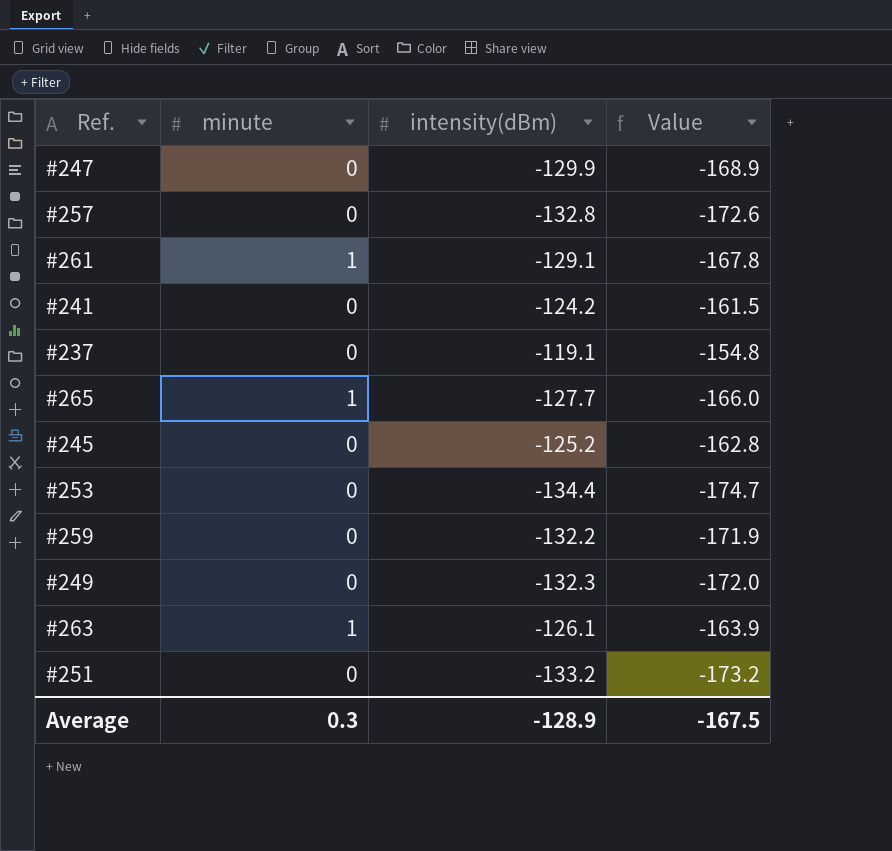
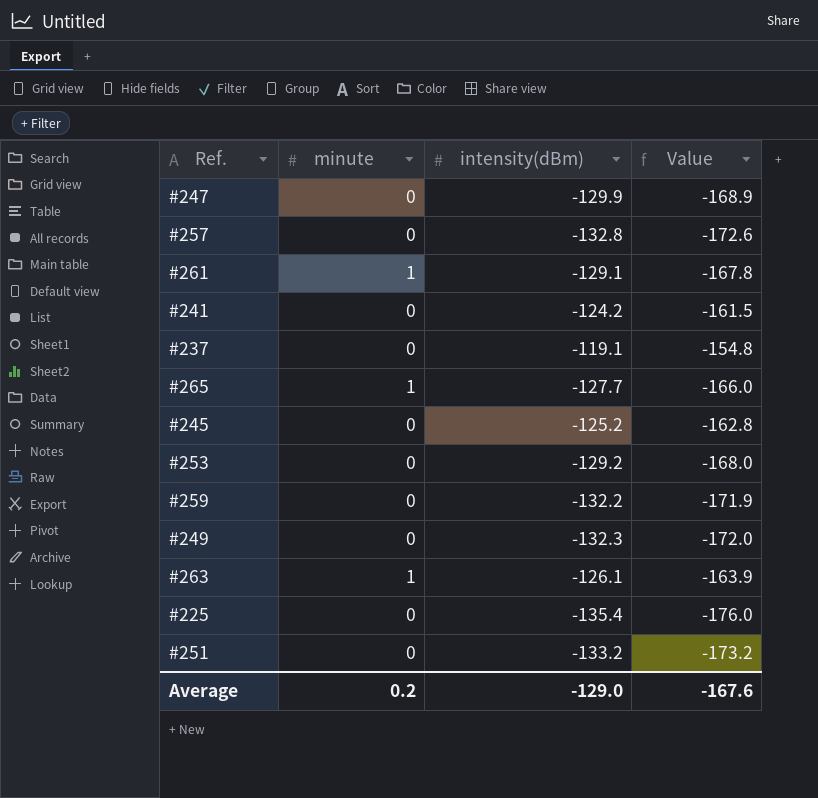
#253 | intensity(dBm): -134.4 -> -129.2
#253 | Value: -174.7 -> -168.0
row #225: none -> 0 | -135.4 | -176.0
Average | minute: 0.3 -> 0.2
Average | intensity(dBm): -128.9 -> -129.0
Average | Value: -167.5 -> -167.6

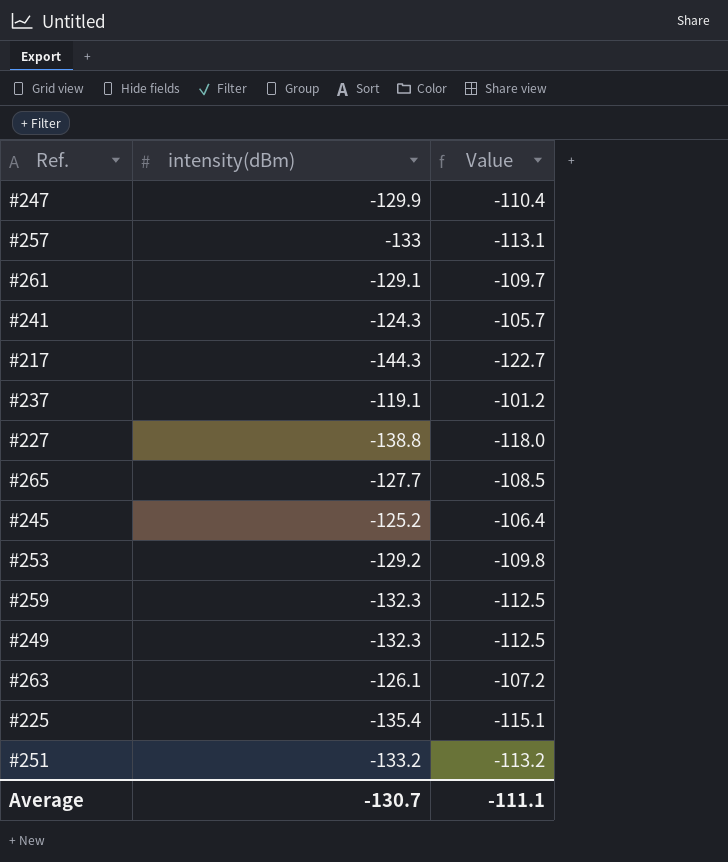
column minute | position: 2 -> none
column Value | formula: [intensity(dBm)] * 1.3 -> [intensity(dBm)] * 0.85
#257 | intensity(dBm): -132.8 -> -133
#241 | intensity(dBm): -124.2 -> -124.3
row #217: none -> -144.3 | -122.7
row #227: none -> -138.8 | -118.0
#259 | intensity(dBm): -132.2 -> -132.3
Average | intensity(dBm): -129.0 -> -130.7
Average | Value: -167.6 -> -111.1

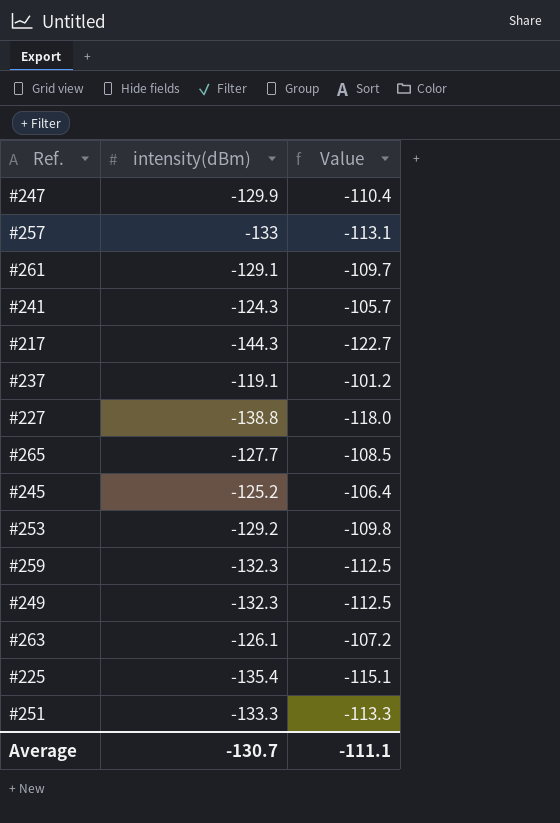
#251 | intensity(dBm): -133.2 -> -133.3
#251 | Value: -113.2 -> -113.3

